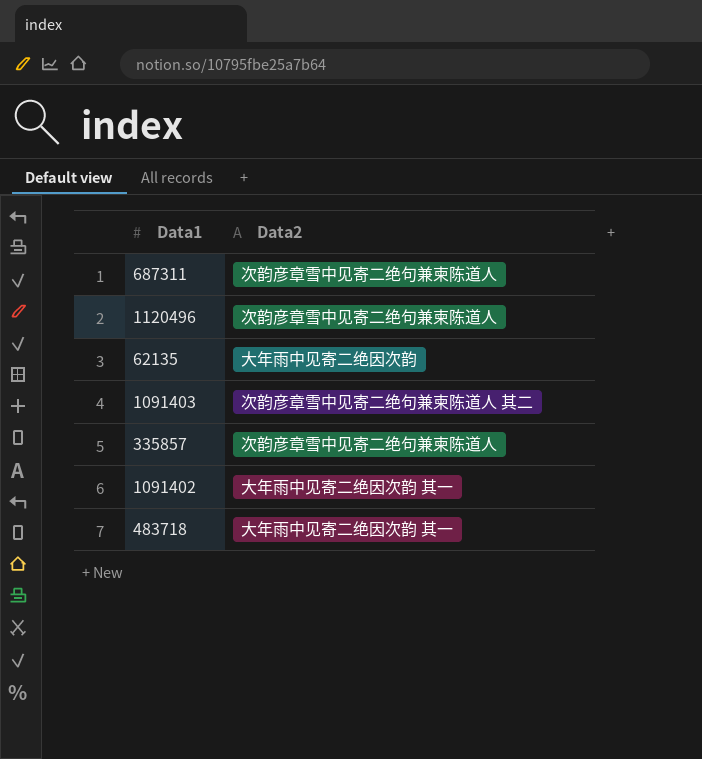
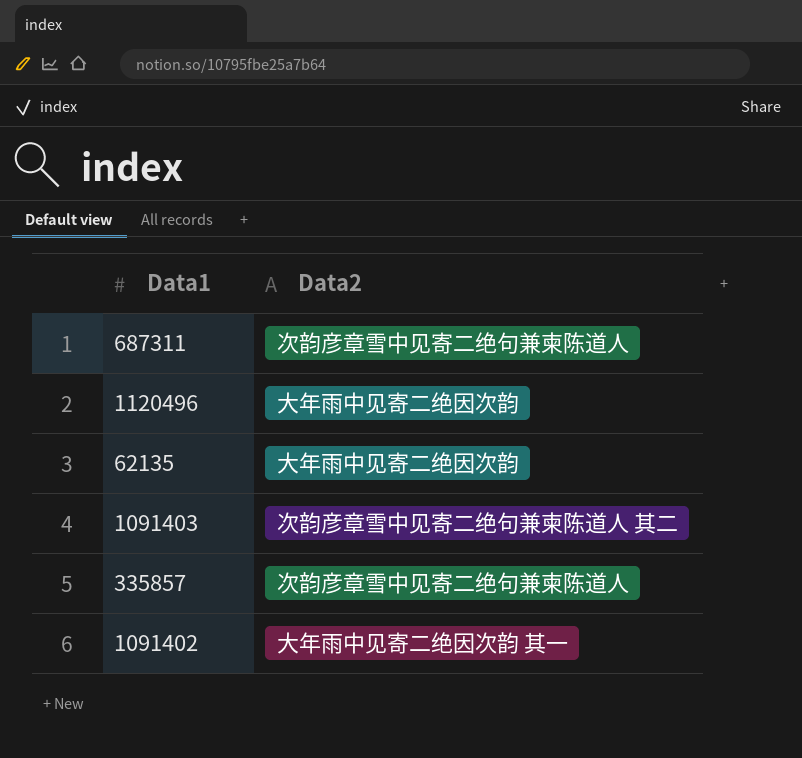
row 483718: 大年雨中见寄二绝因次韵 其一 -> none
1120496 | Data2: 次韵彦章雪中见寄二绝句兼柬陈道人 -> 大年雨中见寄二绝因次韵

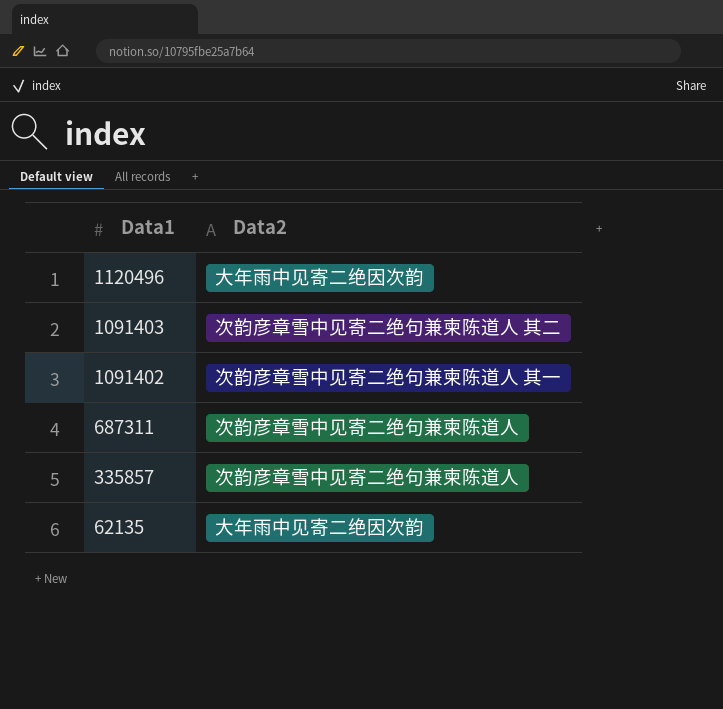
row order: none -> Data1 descending
1091402 | Data2: 大年雨中见寄二绝因次韵 其一 -> 次韵彦章雪中见寄二绝句兼柬陈道人 其一

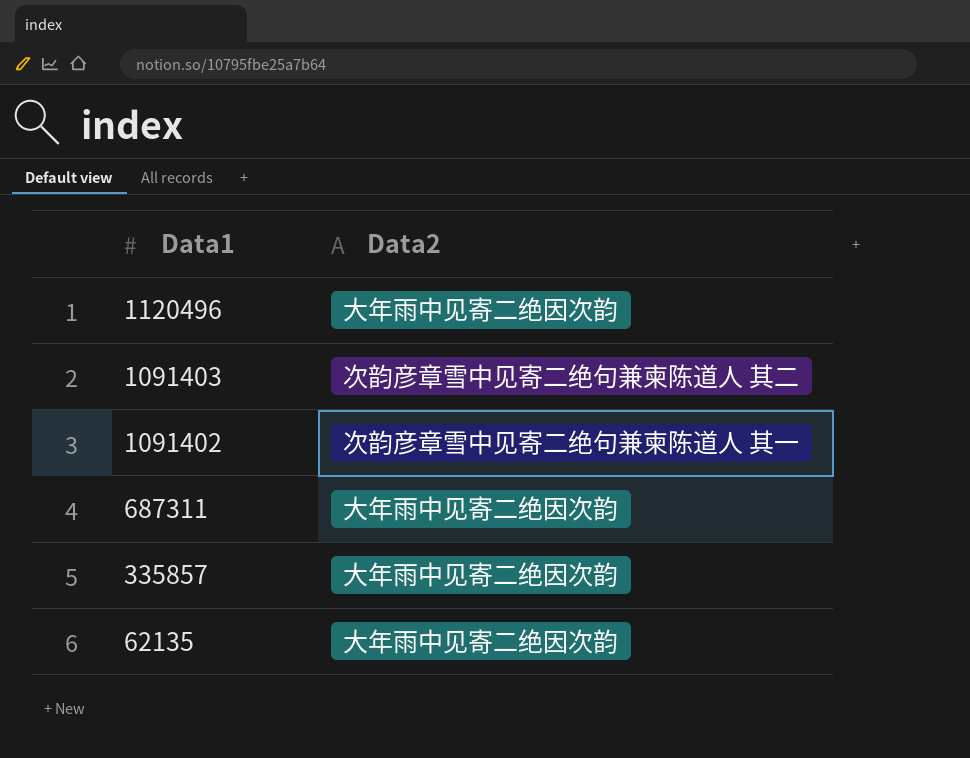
687311 | Data2: 次韵彦章雪中见寄二绝句兼柬陈道人 -> 大年雨中见寄二绝因次韵
335857 | Data2: 次韵彦章雪中见寄二绝句兼柬陈道人 -> 大年雨中见寄二绝因次韵

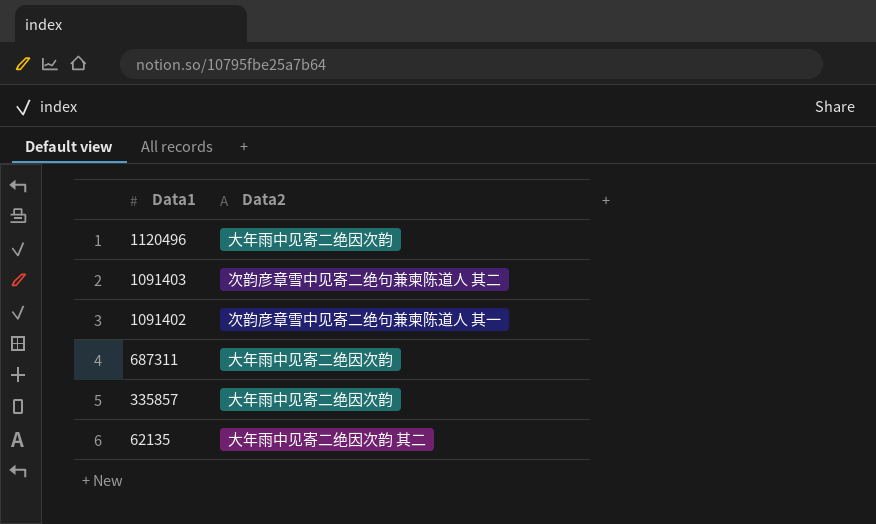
62135 | Data2: 大年雨中见寄二绝因次韵 -> 大年雨中见寄二绝因次韵 其二

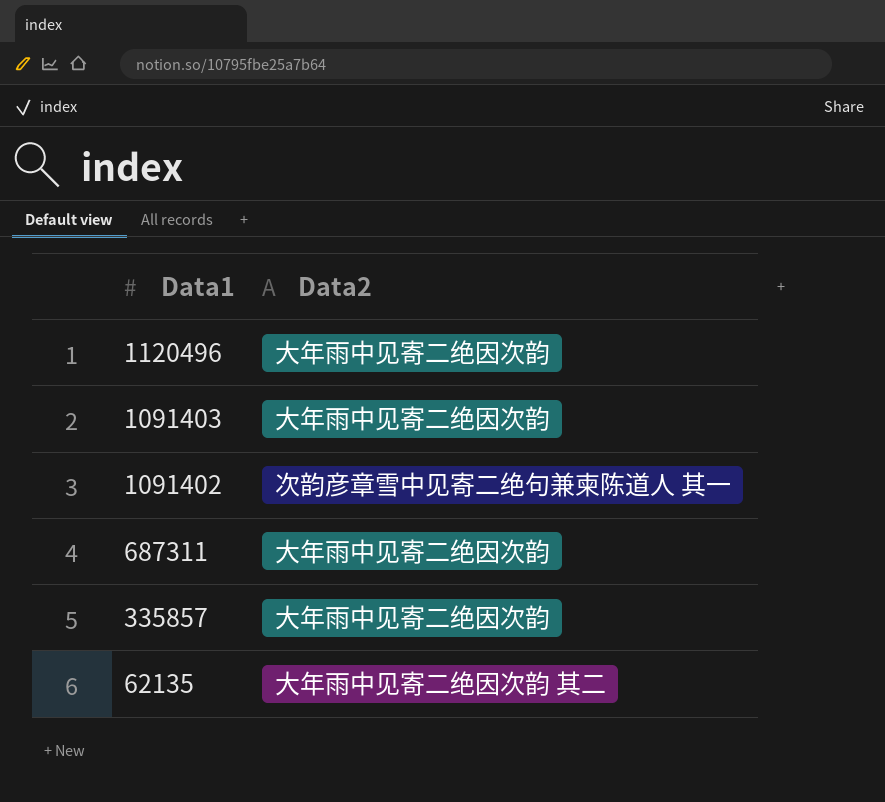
1091403 | Data2: 次韵彦章雪中见寄二绝句兼柬陈道人 其二 -> 大年雨中见寄二绝因次韵

